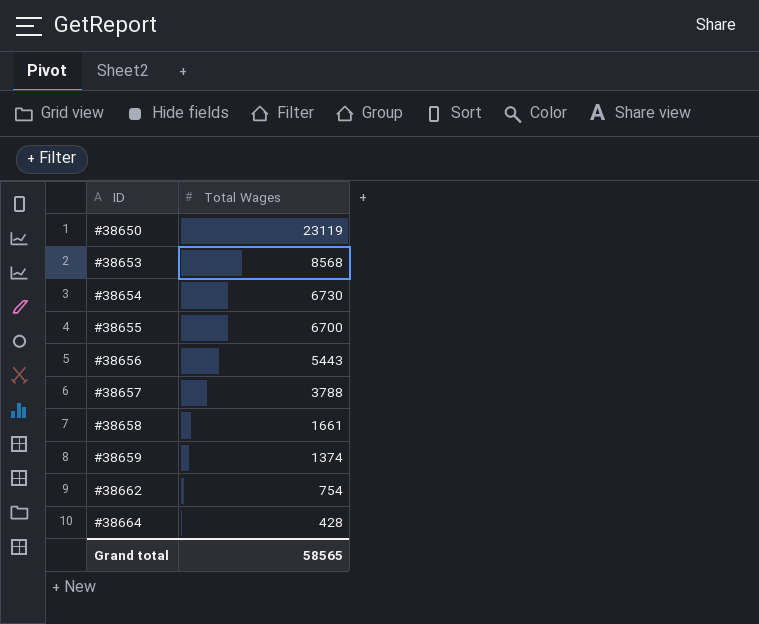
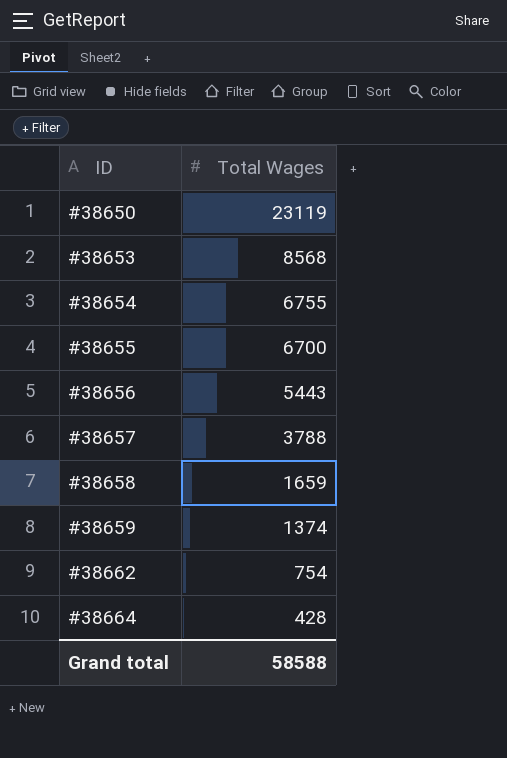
#38654 | Total Wages: 6730 -> 6755
#38658 | Total Wages: 1661 -> 1659
Grand total | Total Wages: 58565 -> 58588

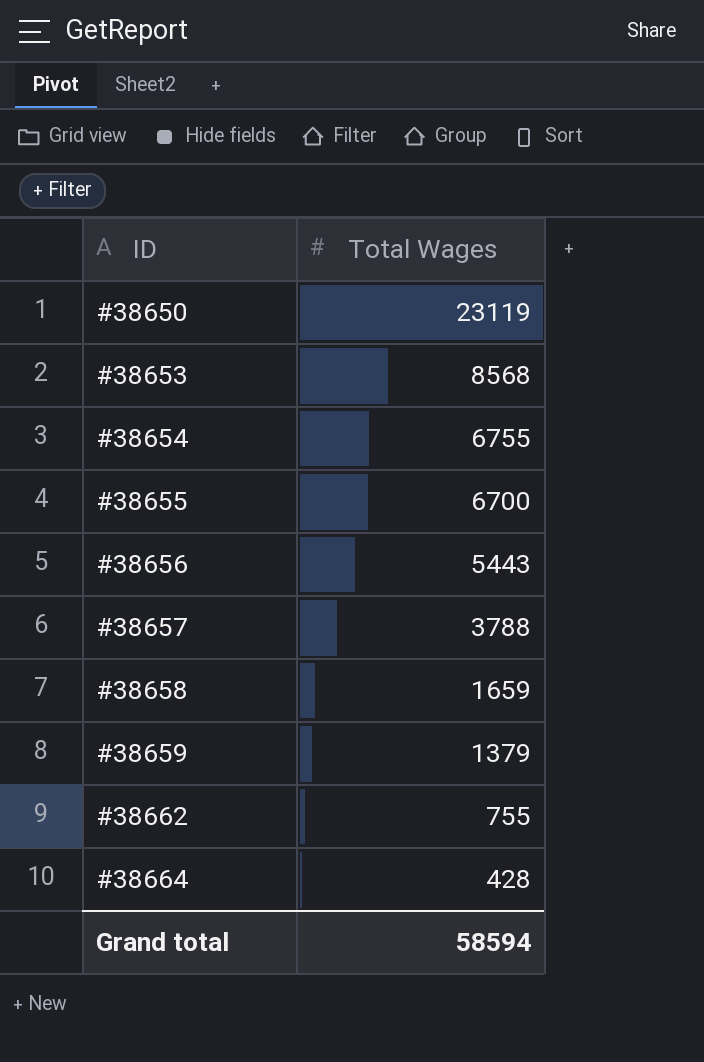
#38659 | Total Wages: 1374 -> 1379
#38662 | Total Wages: 754 -> 755
Grand total | Total Wages: 58588 -> 58594

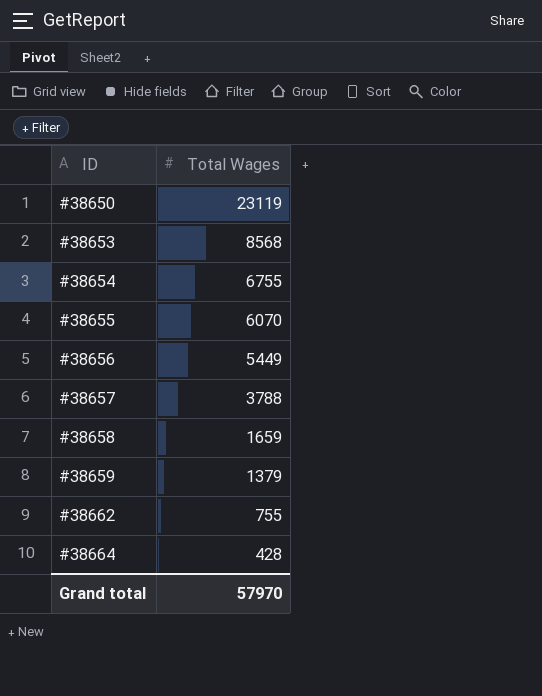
#38655 | Total Wages: 6700 -> 6070
#38656 | Total Wages: 5443 -> 5449
Grand total | Total Wages: 58594 -> 57970

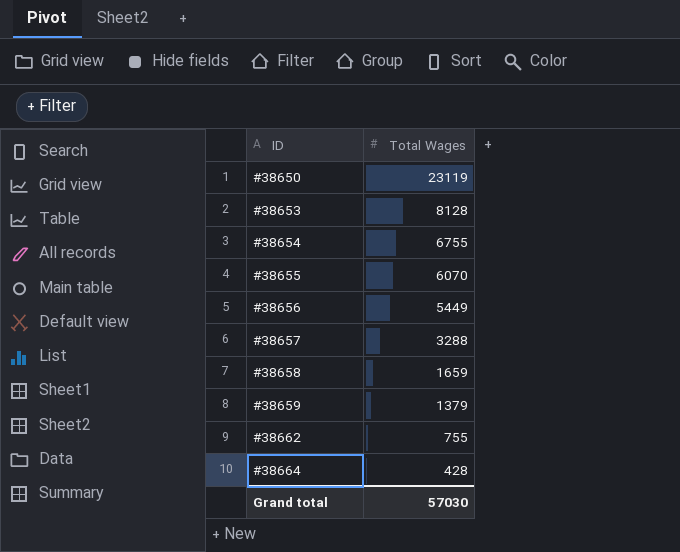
#38653 | Total Wages: 8568 -> 8128
#38657 | Total Wages: 3788 -> 3288
Grand total | Total Wages: 57970 -> 57030

